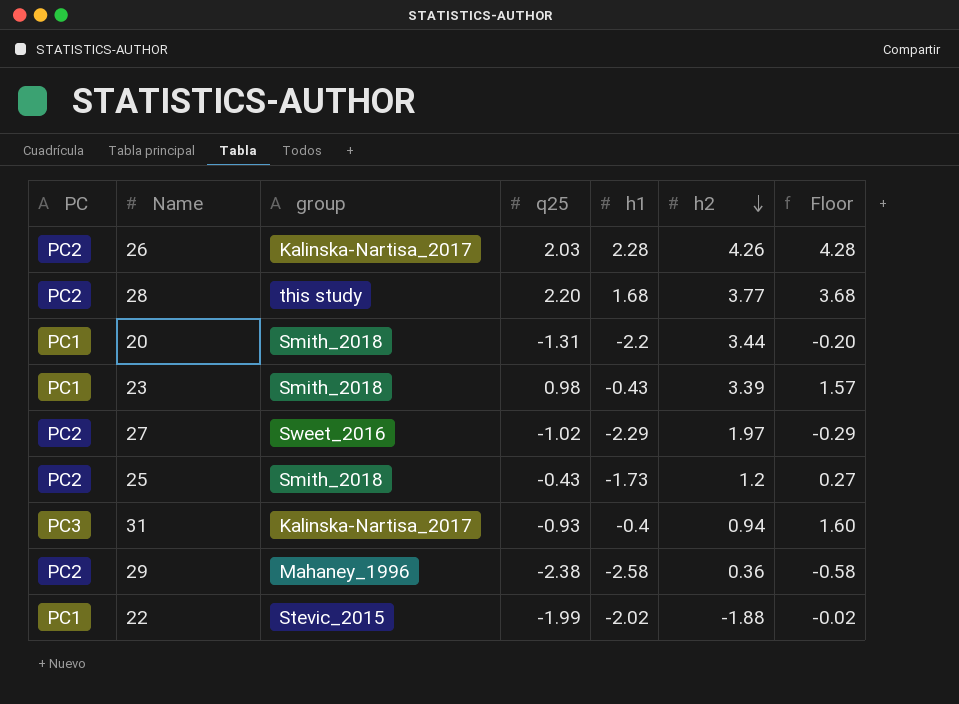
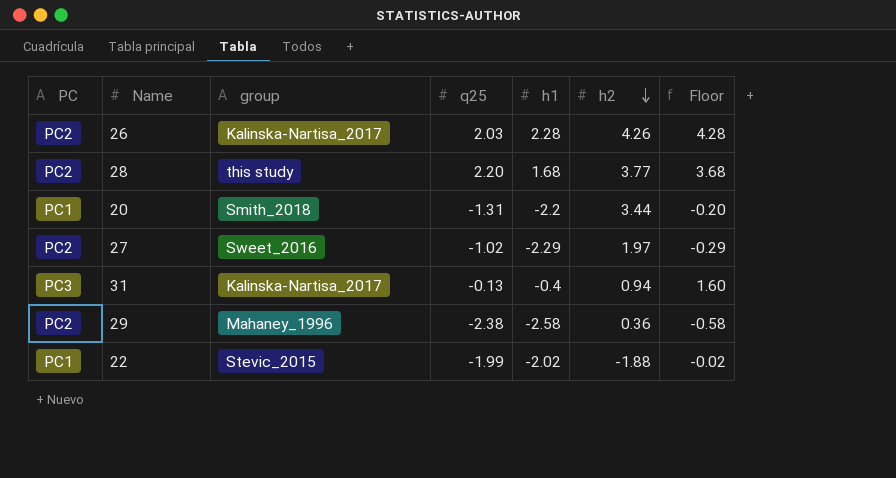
row 23: PC1 | Smith_2018 | 0.98 | -0.43 | 3.39 | 1.57 -> none
row 25: PC2 | Smith_2018 | -0.43 | -1.73 | 1.2 | 0.27 -> none
31 | q25: -0.93 -> -0.13

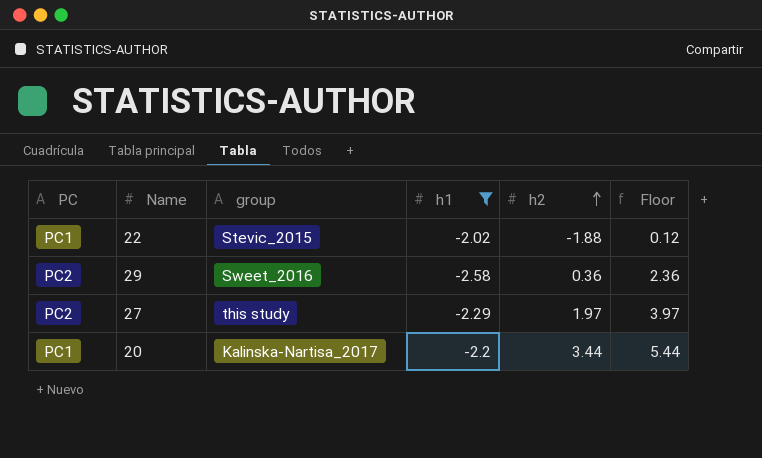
filter: none -> h1 <= -2.02
row order: h2 descending -> h2 ascending
column q25 | position: 4 -> none
column Floor | formula: [h1] + 2 -> [h2] + 2
29 | group: Mahaney_1996 -> Sweet_2016
27 | group: Sweet_2016 -> this study
20 | group: Smith_2018 -> Kalinska-Nartisa_2017

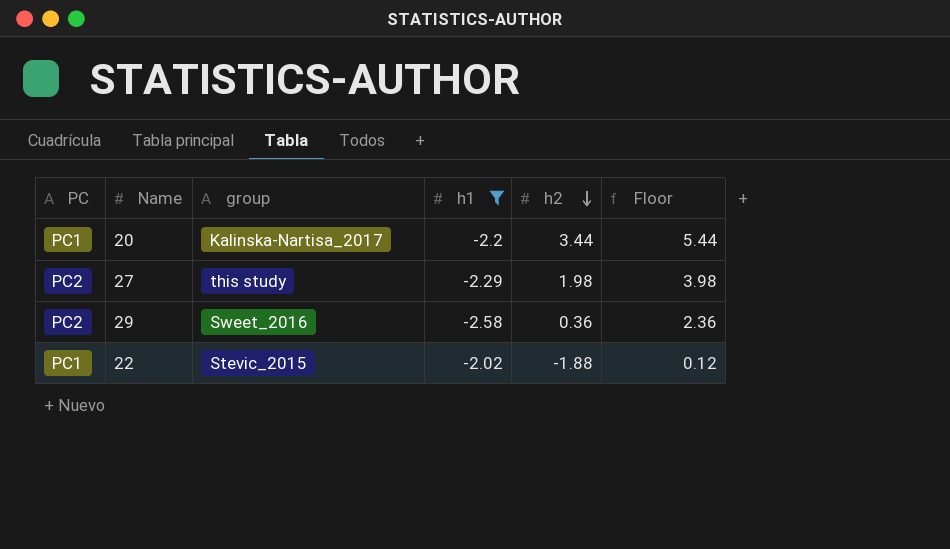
row order: h2 ascending -> h2 descending
27 | h2: 1.97 -> 1.98
27 | Floor: 3.97 -> 3.98

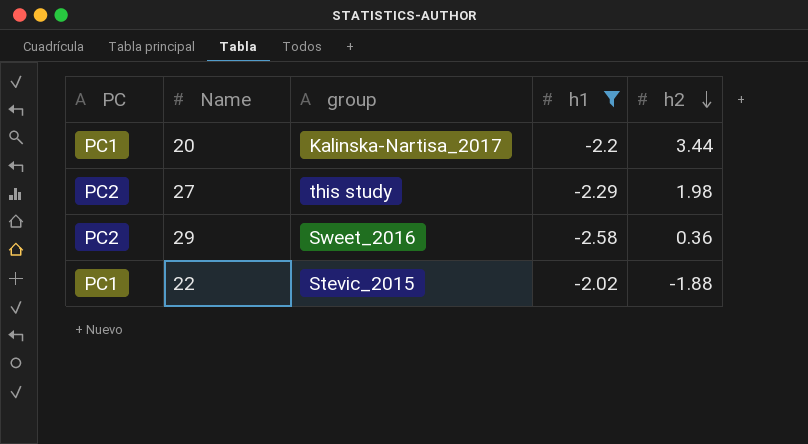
column Floor | formula: [h2] + 2 -> none

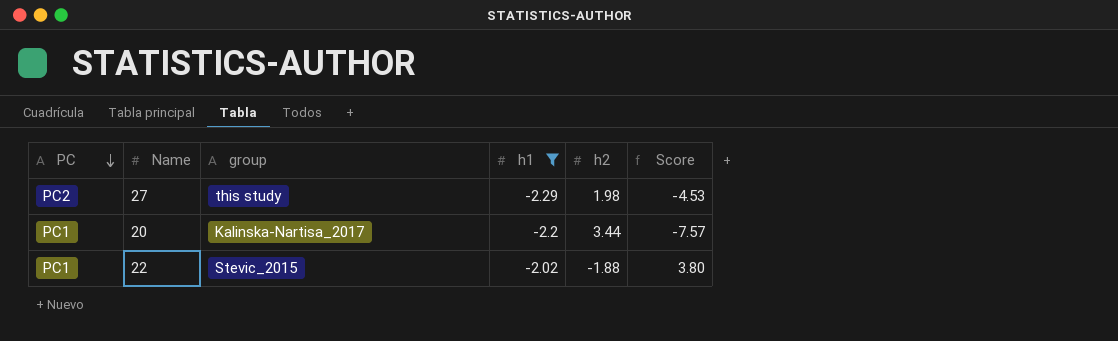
row order: h2 descending -> PC descending
column Score | formula: none -> [h1] * [h2]
row 29: PC2 | Sweet_2016 | -2.58 | 0.36 -> none

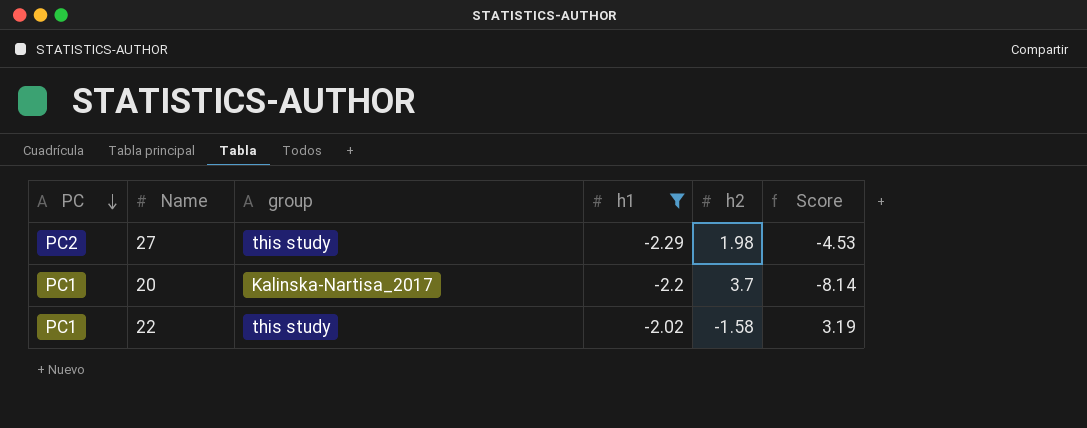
20 | h2: 3.44 -> 3.7
20 | Score: -7.57 -> -8.14
22 | group: Stevic_2015 -> this study
22 | h2: -1.88 -> -1.58
22 | Score: 3.80 -> 3.19

